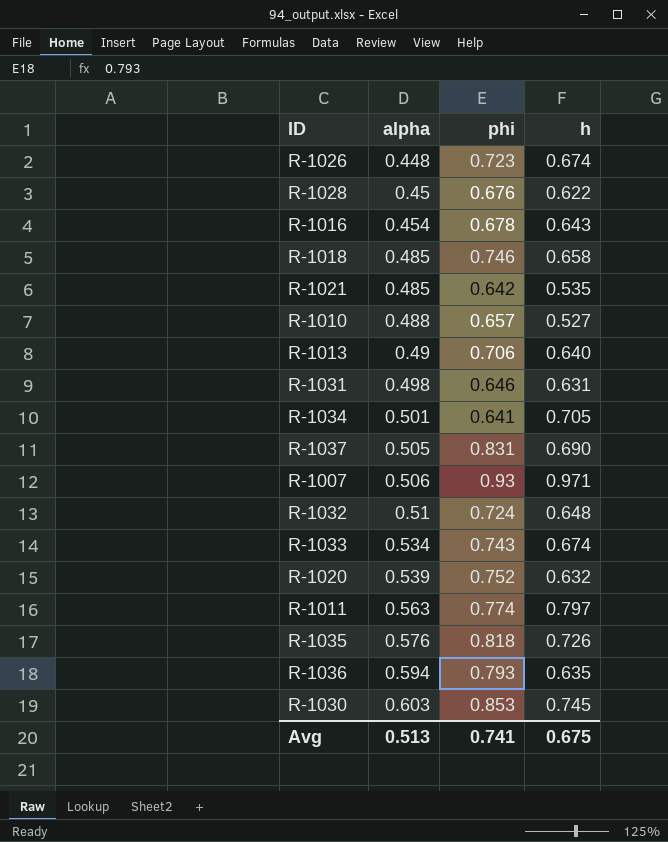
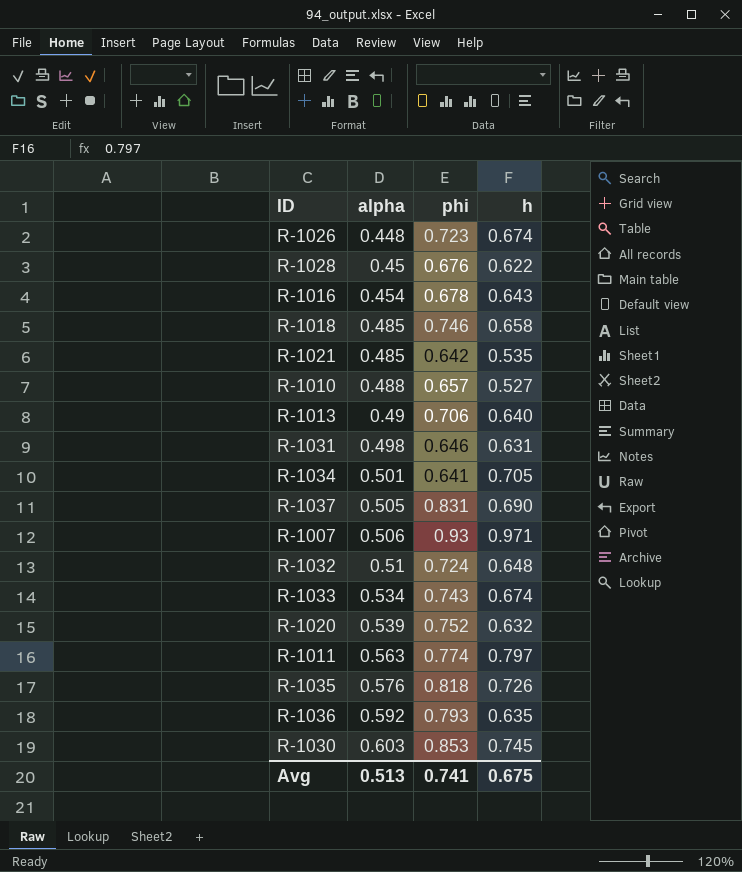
R-1036 | alpha: 0.594 -> 0.592

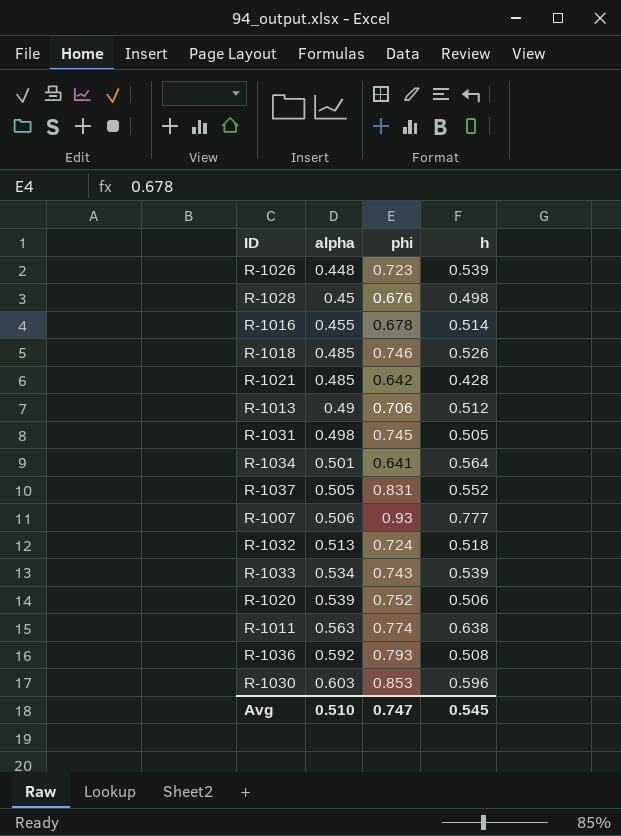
row R-1010: 0.488 | 0.657 | 0.527 -> none
row R-1035: 0.576 | 0.818 | 0.726 -> none
R-1026 | h: 0.674 -> 0.539
R-1028 | h: 0.622 -> 0.498
R-1016 | alpha: 0.454 -> 0.455
R-1016 | h: 0.643 -> 0.514
R-1018 | h: 0.658 -> 0.526
R-1021 | h: 0.535 -> 0.428
R-1013 | h: 0.640 -> 0.512
R-1031 | phi: 0.646 -> 0.745
R-1031 | h: 0.631 -> 0.505
R-1034 | h: 0.705 -> 0.564
R-1037 | h: 0.690 -> 0.552
R-1007 | h: 0.971 -> 0.777
R-1032 | alpha: 0.51 -> 0.513
R-1032 | h: 0.648 -> 0.518
R-1033 | h: 0.674 -> 0.539
R-1020 | h: 0.632 -> 0.506
R-1011 | h: 0.797 -> 0.638
R-1036 | h: 0.635 -> 0.508
R-1030 | h: 0.745 -> 0.596
Avg | alpha: 0.513 -> 0.510
Avg | phi: 0.741 -> 0.747
Avg | h: 0.675 -> 0.545

